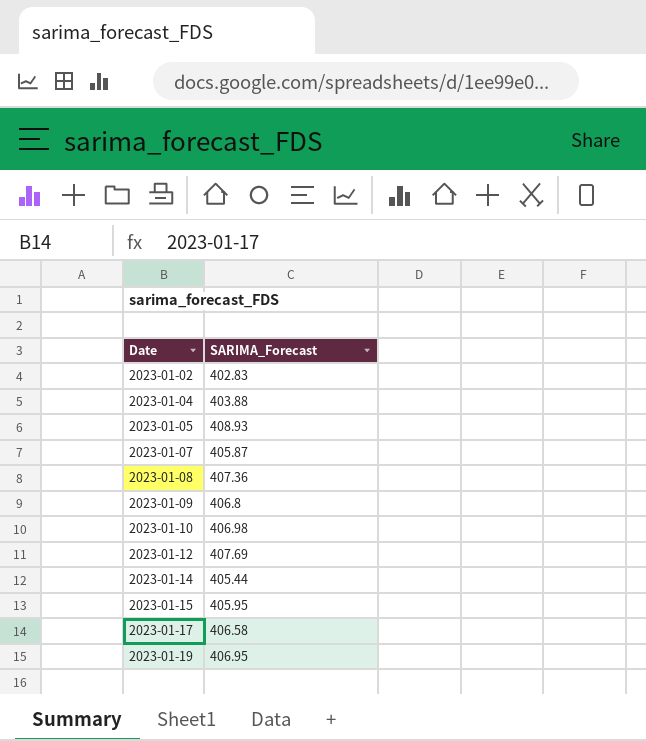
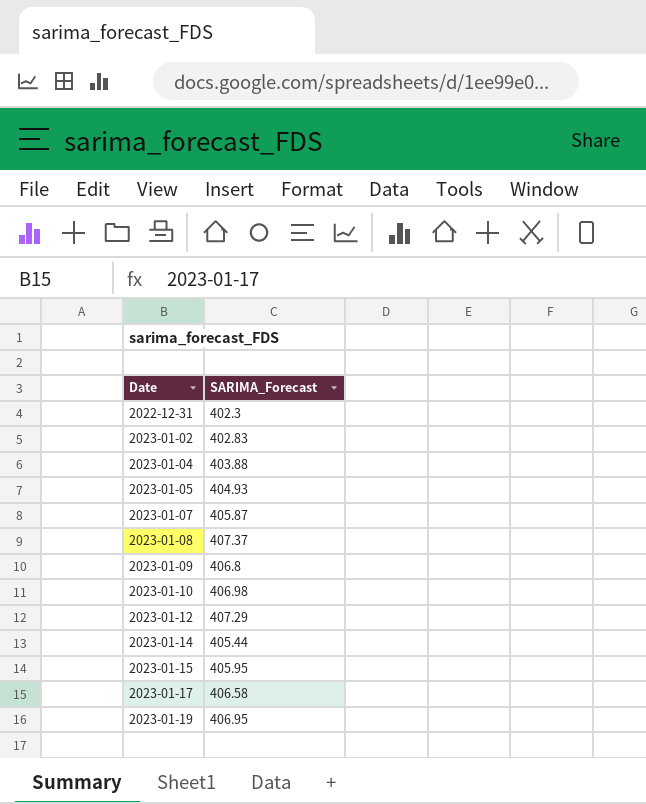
row 2022-12-31: none -> 402.3
2023-01-05 | SARIMA_Forecast: 408.93 -> 404.93
2023-01-08 | SARIMA_Forecast: 407.36 -> 407.37
2023-01-12 | SARIMA_Forecast: 407.69 -> 407.29

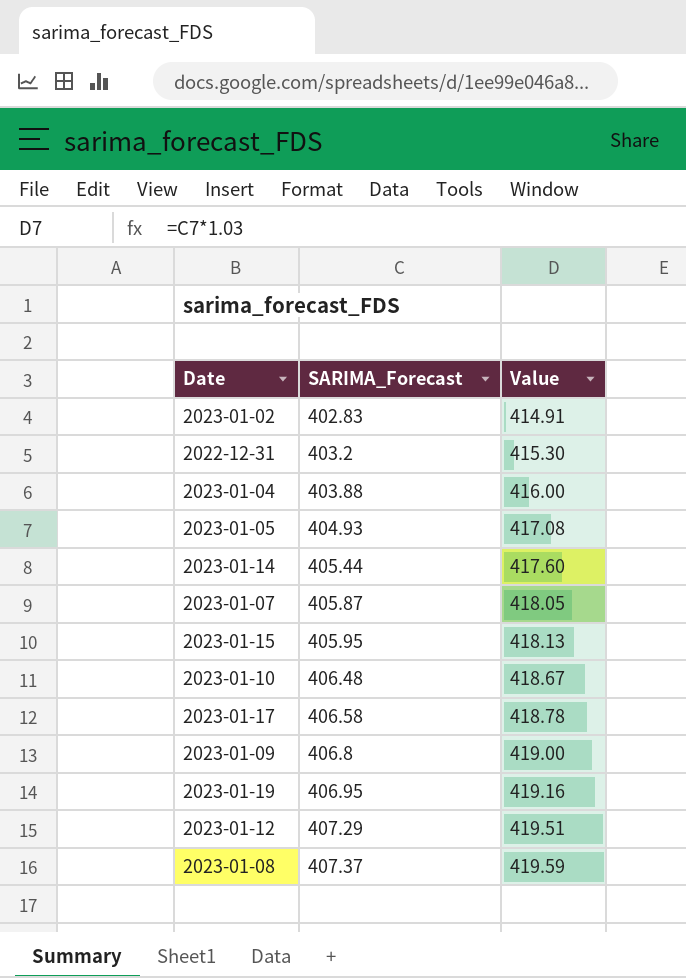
row order: Date ascending -> SARIMA_Forecast ascending
column Value | formula: none -> [SARIMA_Forecast] * 1.03
2022-12-31 | SARIMA_Forecast: 402.3 -> 403.2
2023-01-10 | SARIMA_Forecast: 406.98 -> 406.48

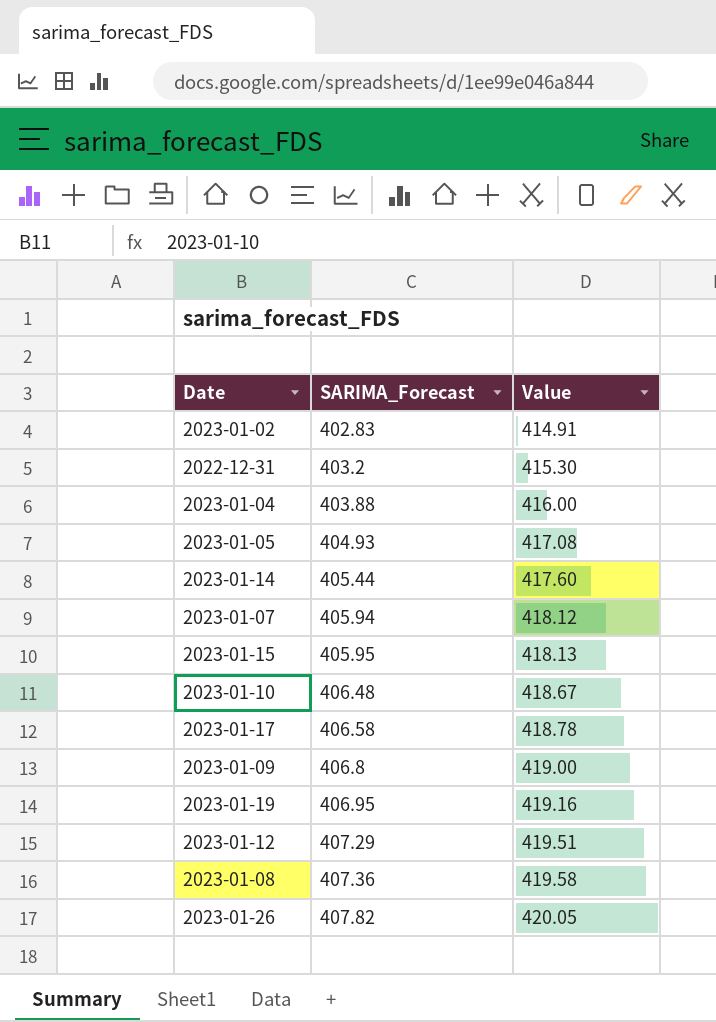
2023-01-07 | SARIMA_Forecast: 405.87 -> 405.94
2023-01-07 | Value: 418.05 -> 418.12
2023-01-08 | SARIMA_Forecast: 407.37 -> 407.36
2023-01-08 | Value: 419.59 -> 419.58
row 2023-01-26: none -> 407.82 | 420.05

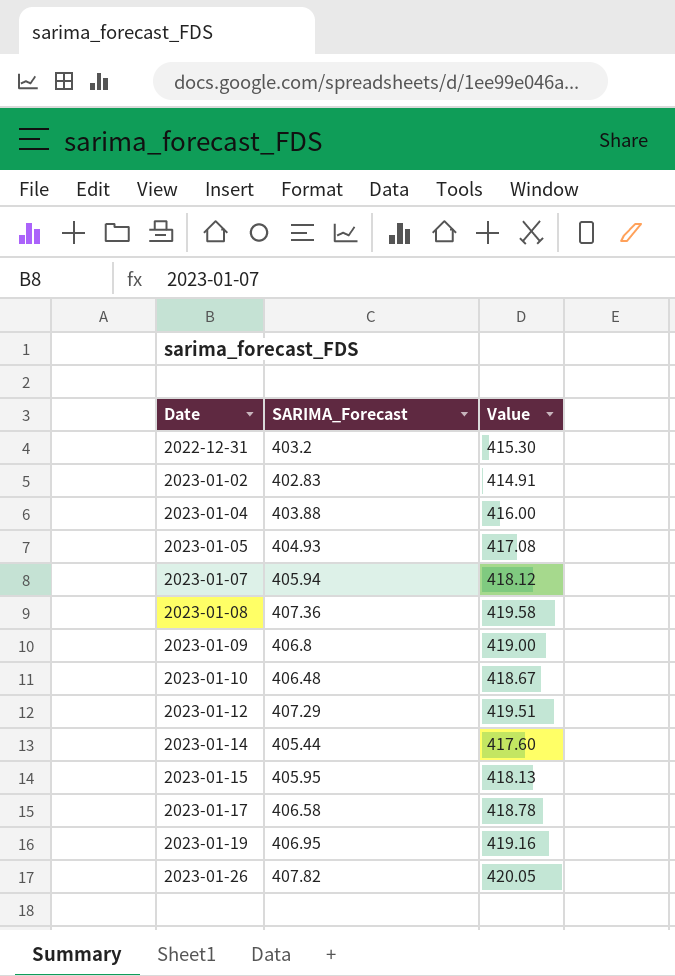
row order: SARIMA_Forecast ascending -> Date ascending

